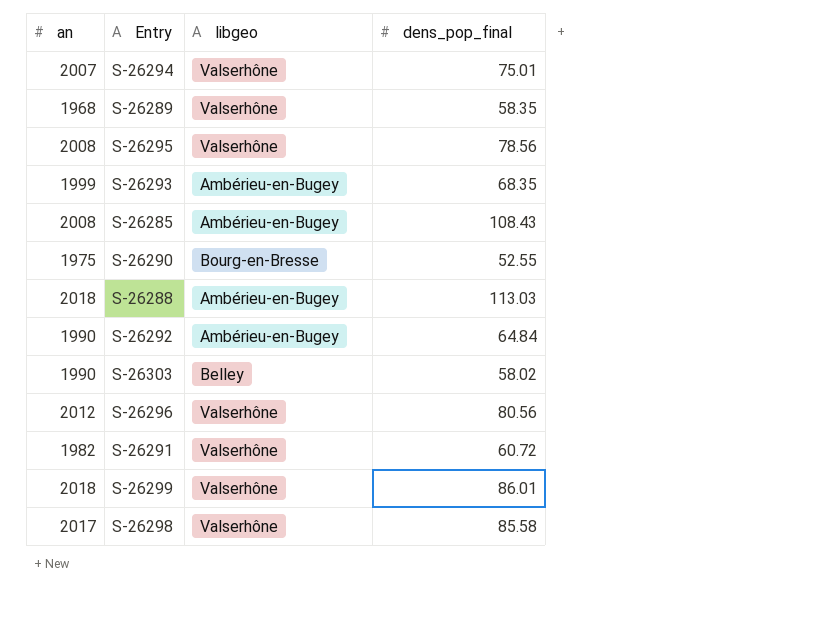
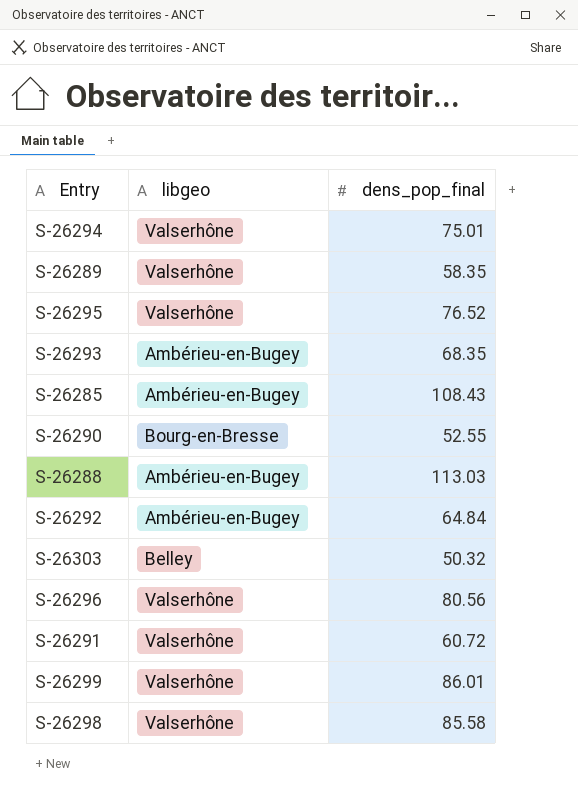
column an | position: 1 -> none
S-26295 | dens_pop_final: 78.56 -> 76.52
S-26303 | dens_pop_final: 58.02 -> 50.32

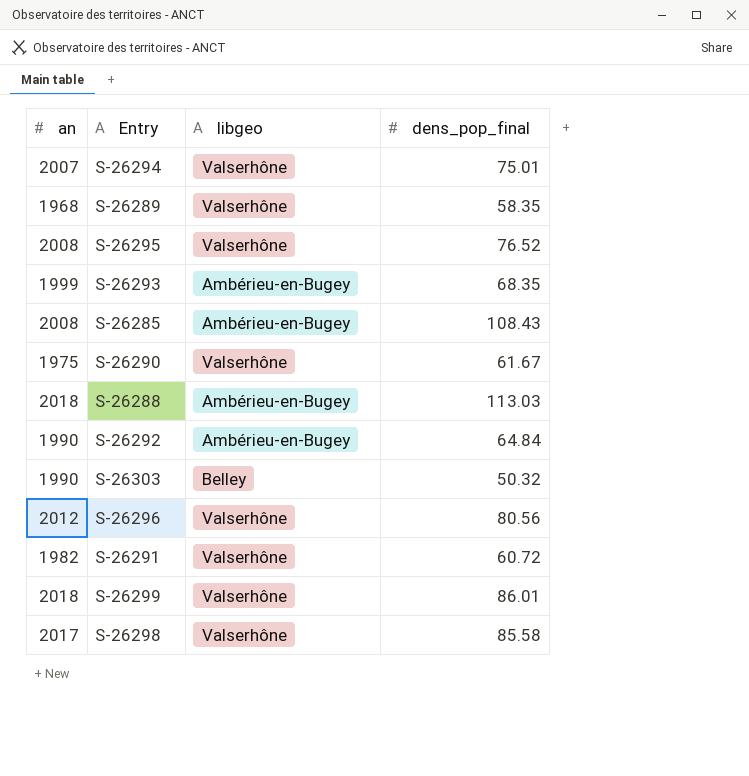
column an | position: none -> 1
S-26290 | libgeo: Bourg-en-Bresse -> Valserhône
S-26290 | dens_pop_final: 52.55 -> 61.67

